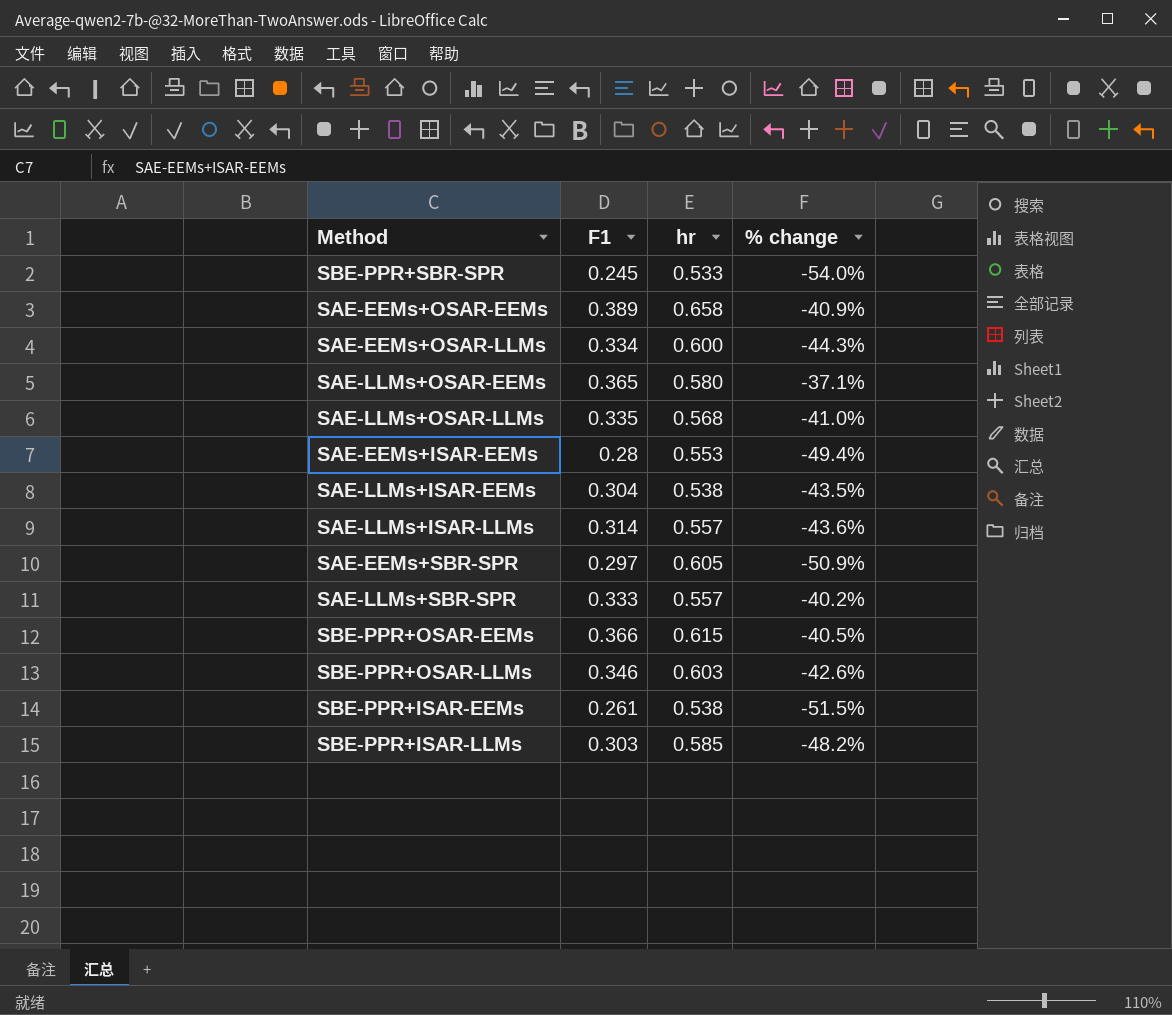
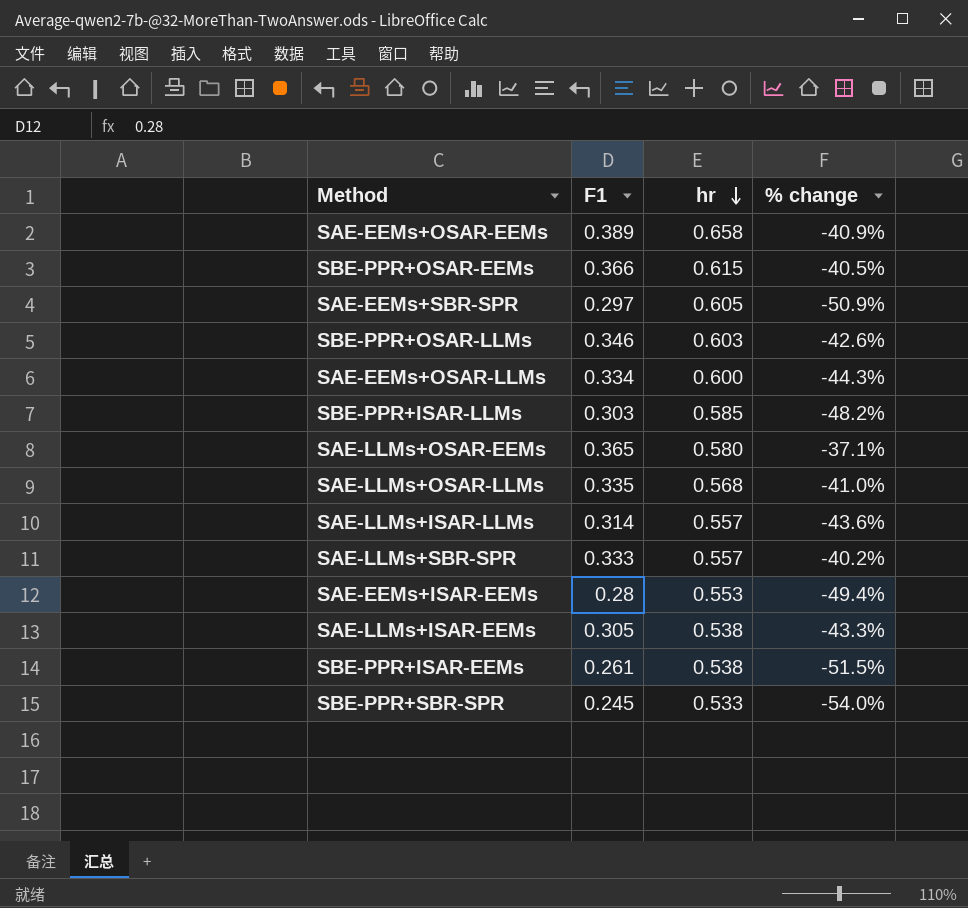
row order: none -> hr descending
SAE-LLMs+ISAR-EEMs | F1: 0.304 -> 0.305
SAE-LLMs+ISAR-EEMs | % change: -43.5% -> -43.3%

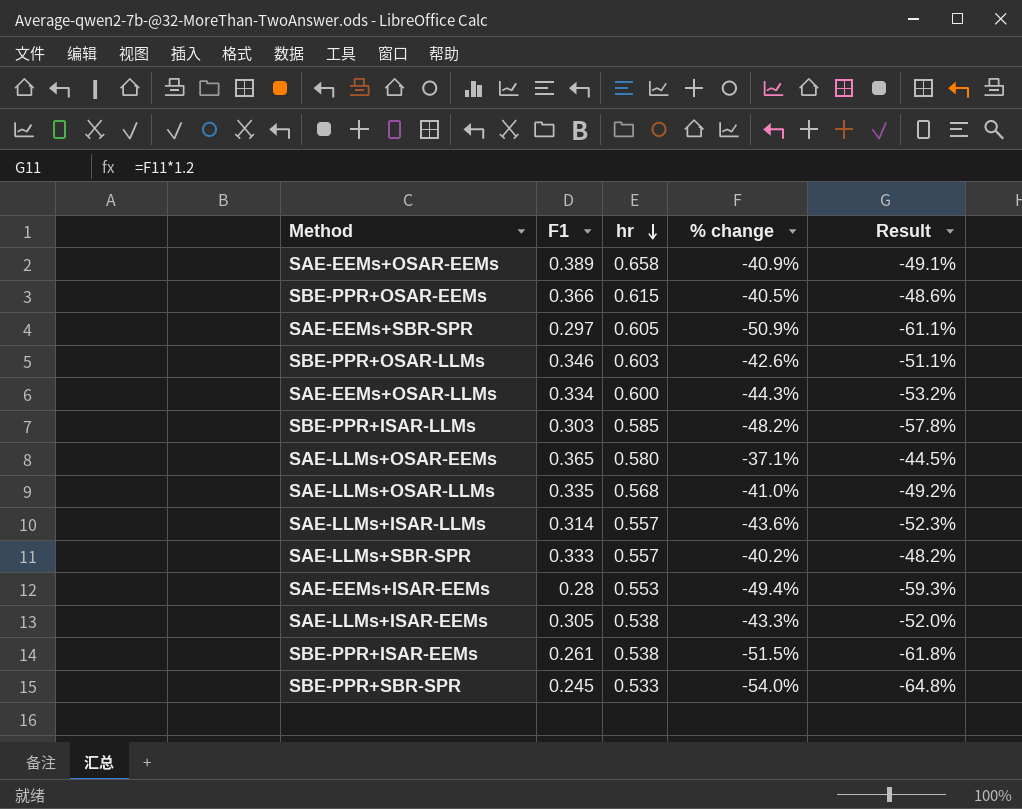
column Result | formula: none -> [% change] * 1.2

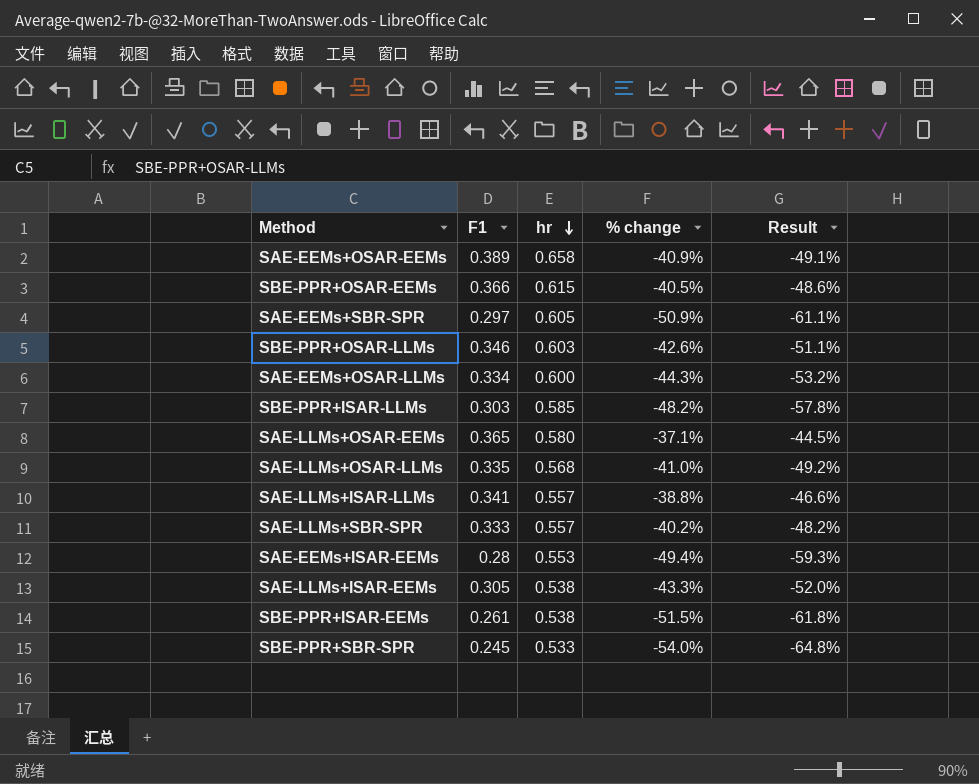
SAE-LLMs+ISAR-LLMs | F1: 0.314 -> 0.341
SAE-LLMs+ISAR-LLMs | % change: -43.6% -> -38.8%
SAE-LLMs+ISAR-LLMs | Result: -52.3% -> -46.6%

